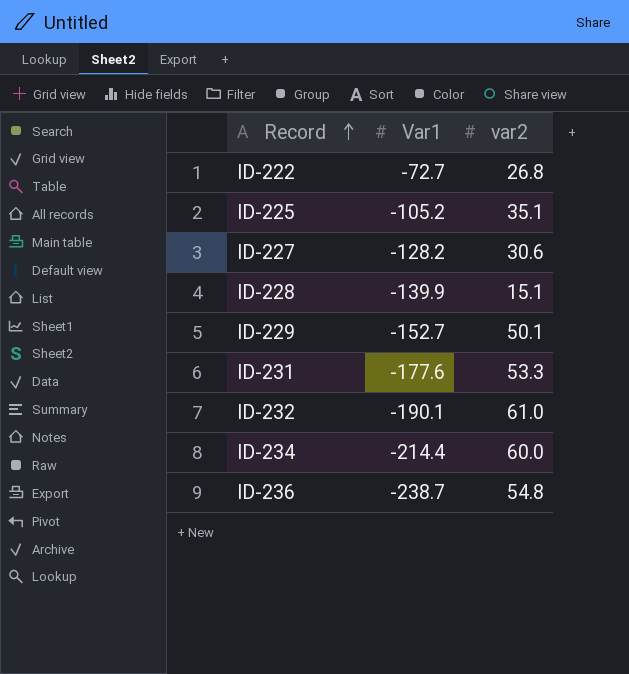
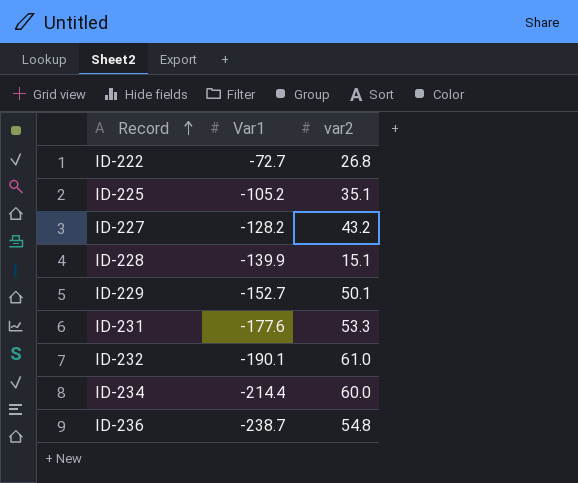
ID-227 | var2: 30.6 -> 43.2

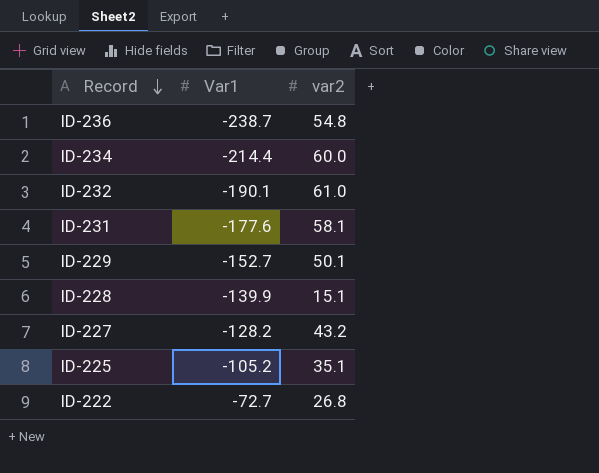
row order: Record ascending -> Record descending
ID-231 | var2: 53.3 -> 58.1

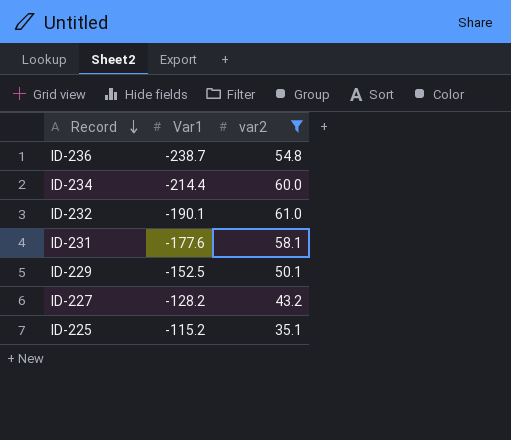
filter: none -> var2 >= 35.1
ID-229 | Var1: -152.7 -> -152.5
ID-225 | Var1: -105.2 -> -115.2

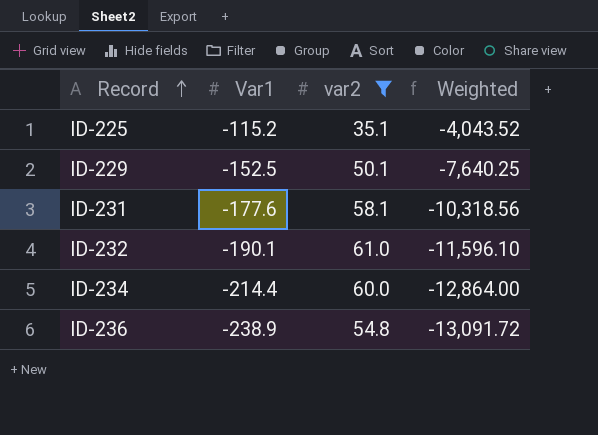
row order: Record descending -> Record ascending
column Weighted | formula: none -> [Var1] * [var2]
row ID-227: -128.2 | 43.2 -> none
ID-236 | Var1: -238.7 -> -238.9

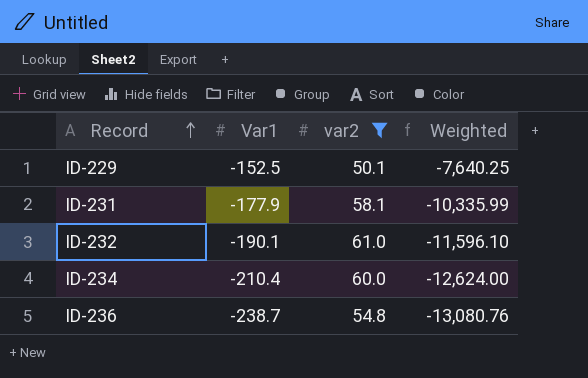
row ID-225: -115.2 | 35.1 | -4,043.52 -> none
ID-231 | Var1: -177.6 -> -177.9
ID-231 | Weighted: -10,318.56 -> -10,335.99
ID-234 | Var1: -214.4 -> -210.4
ID-234 | Weighted: -12,864.00 -> -12,624.00
ID-236 | Var1: -238.9 -> -238.7
ID-236 | Weighted: -13,091.72 -> -13,080.76

